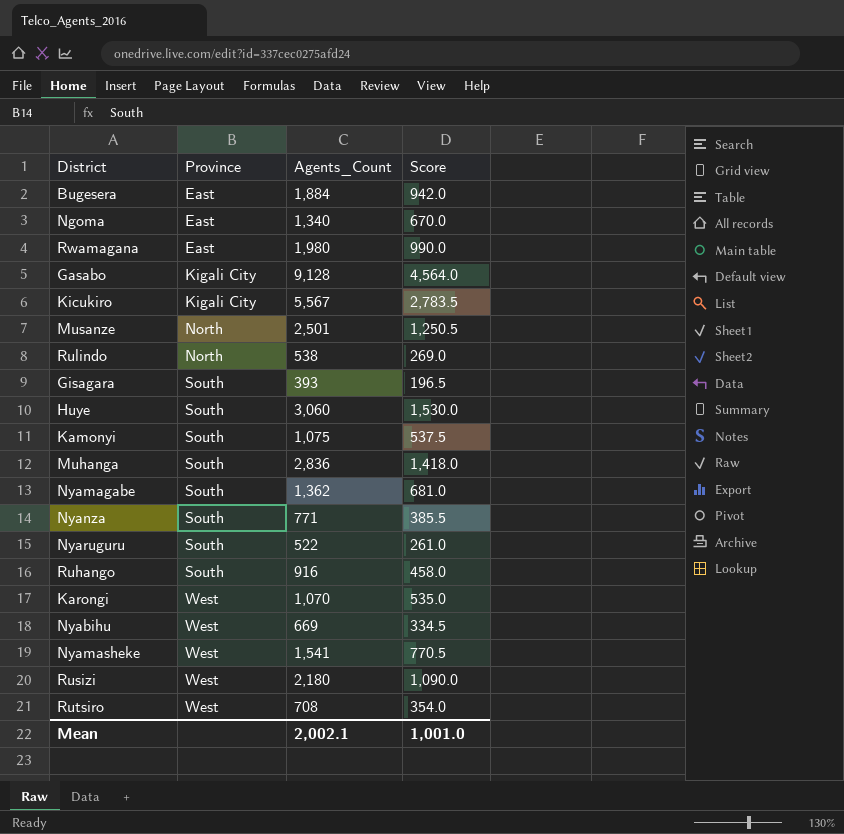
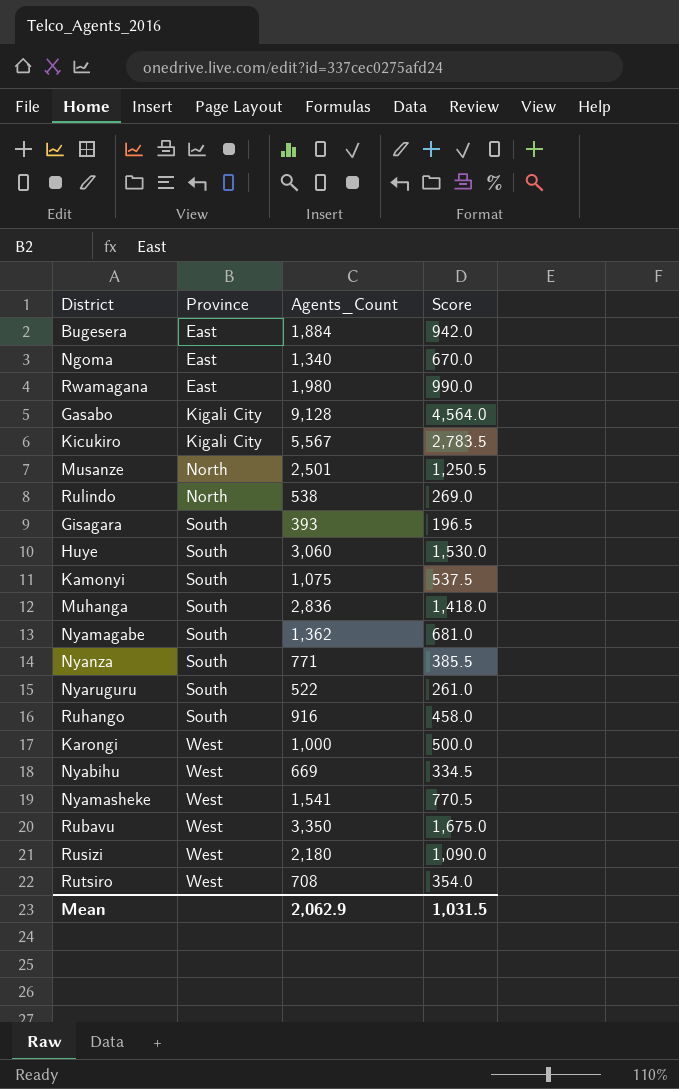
Karongi | Agents_Count: 1,070 -> 1,000
Karongi | Score: 535.0 -> 500.0
row Rubavu: none -> West | 3,350 | 1,675.0
Mean | Agents_Count: 2,002.1 -> 2,062.9
Mean | Score: 1,001.0 -> 1,031.5

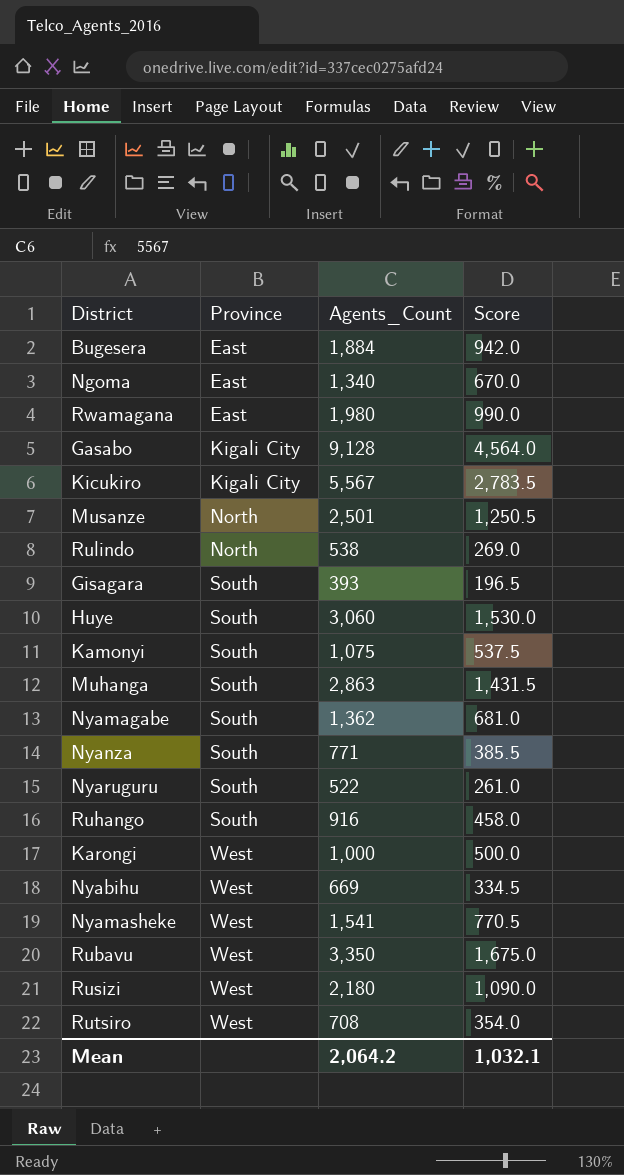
Muhanga | Agents_Count: 2,836 -> 2,863
Muhanga | Score: 1,418.0 -> 1,431.5
Mean | Agents_Count: 2,062.9 -> 2,064.2
Mean | Score: 1,031.5 -> 1,032.1

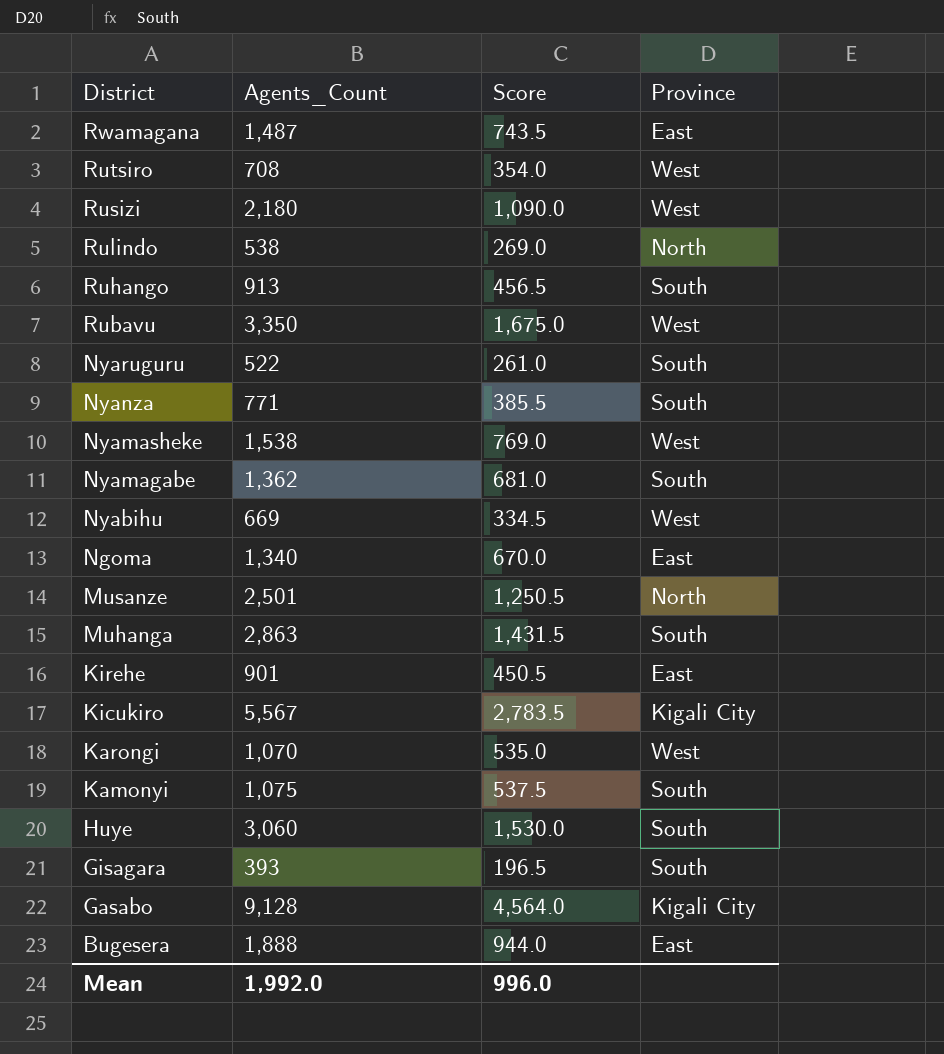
row order: Province ascending -> District descending
column Province | position: 2 -> 4
Rwamagana | Agents_Count: 1,980 -> 1,487
Rwamagana | Score: 990.0 -> 743.5
Ruhango | Agents_Count: 916 -> 913
Ruhango | Score: 458.0 -> 456.5
Nyamasheke | Agents_Count: 1,541 -> 1,538
Nyamasheke | Score: 770.5 -> 769.0
row Kirehe: none -> 901 | 450.5 | East
Karongi | Agents_Count: 1,000 -> 1,070
Karongi | Score: 500.0 -> 535.0
Bugesera | Agents_Count: 1,884 -> 1,888
Bugesera | Score: 942.0 -> 944.0
Mean | Agents_Count: 2,064.2 -> 1,992.0
Mean | Score: 1,032.1 -> 996.0

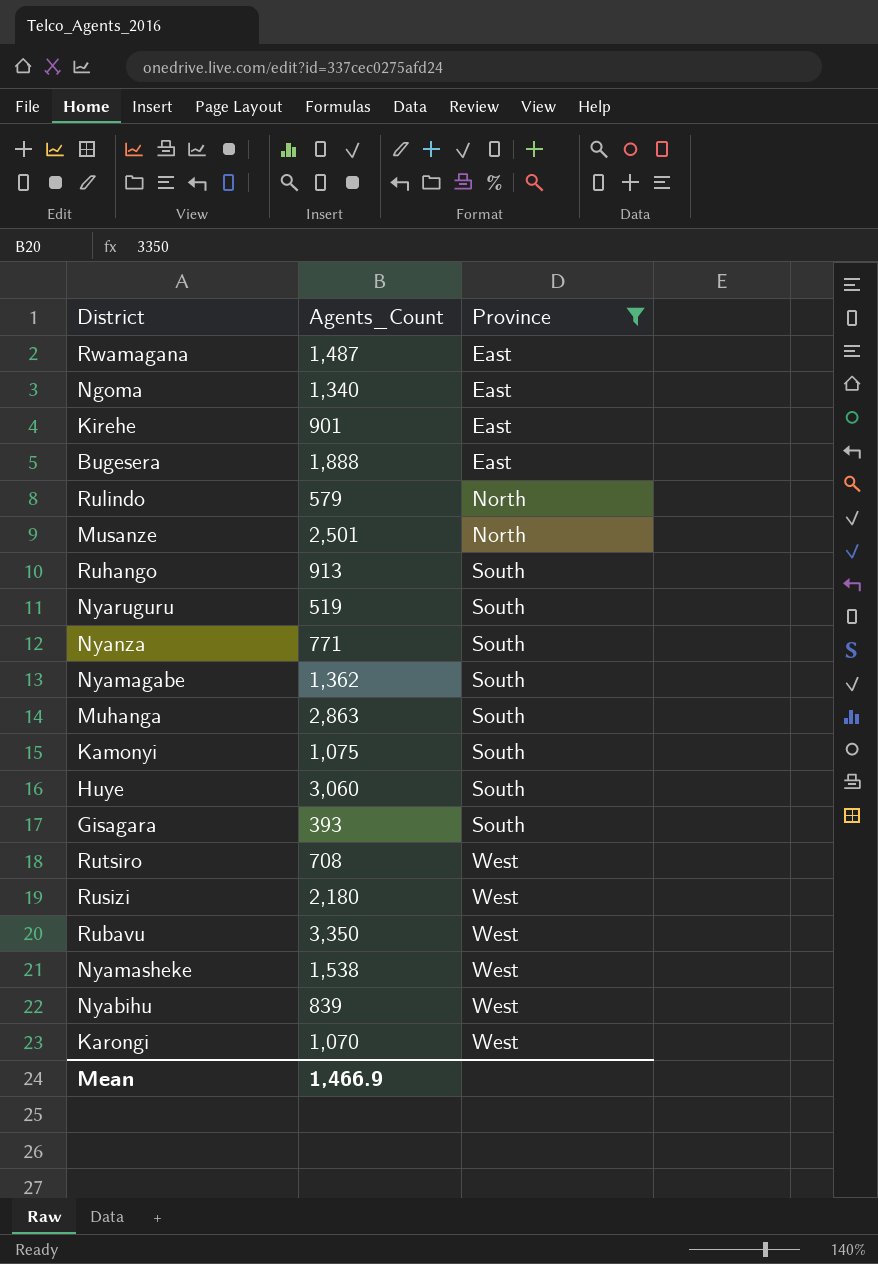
filter: none -> Province != Kigali City
row order: District descending -> Province ascending
column Score | formula: [Agents_Count] * 0.5 -> none
Rulindo | Agents_Count: 538 -> 579
Nyaruguru | Agents_Count: 522 -> 519
Nyabihu | Agents_Count: 669 -> 839
Mean | Agents_Count: 1,992.0 -> 1,466.9

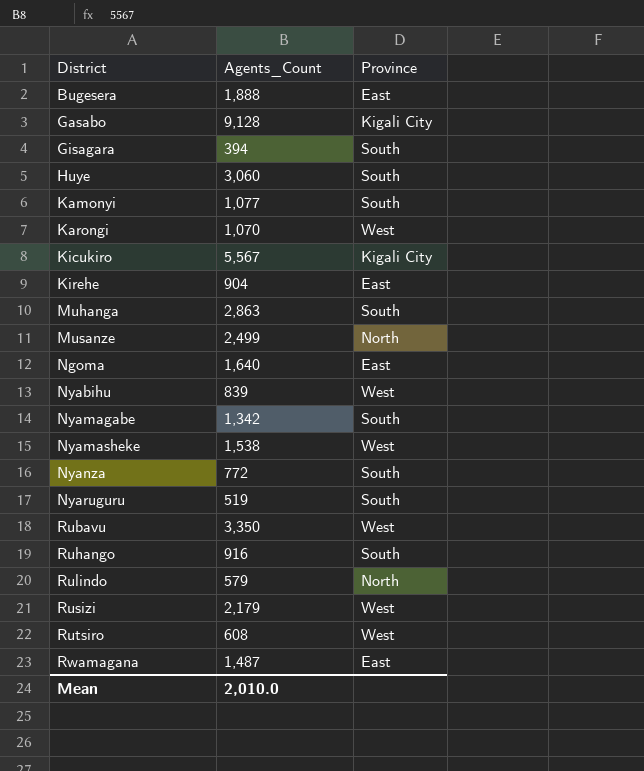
filter: Province != Kigali City -> none
row order: Province ascending -> District ascending
Gisagara | Agents_Count: 393 -> 394
Kamonyi | Agents_Count: 1,075 -> 1,077
Kirehe | Agents_Count: 901 -> 904
Musanze | Agents_Count: 2,501 -> 2,499
Ngoma | Agents_Count: 1,340 -> 1,640
Nyamagabe | Agents_Count: 1,362 -> 1,342
Nyanza | Agents_Count: 771 -> 772
Ruhango | Agents_Count: 913 -> 916
Rusizi | Agents_Count: 2,180 -> 2,179
Rutsiro | Agents_Count: 708 -> 608
Mean | Agents_Count: 1,466.9 -> 2,010.0

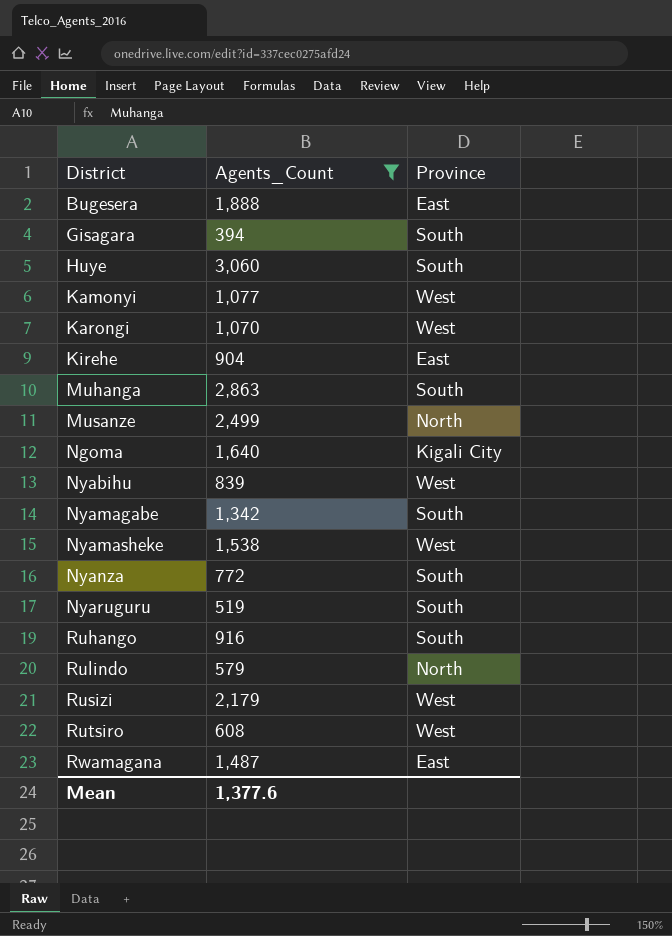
filter: none -> Agents_Count <= 3,060
Kamonyi | Province: South -> West
Ngoma | Province: East -> Kigali City
Mean | Agents_Count: 2,010.0 -> 1,377.6

